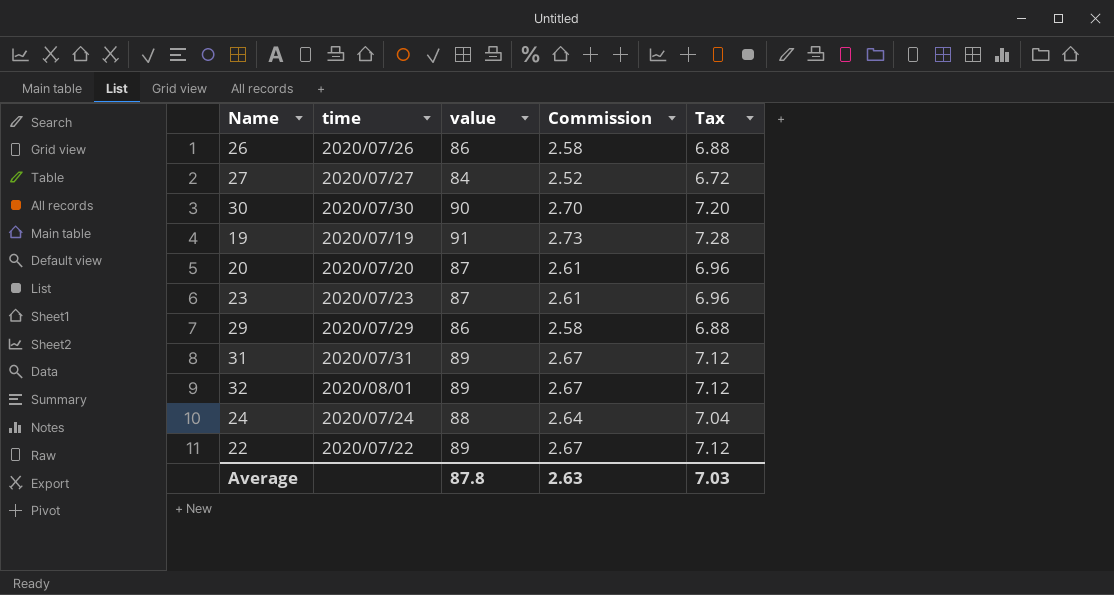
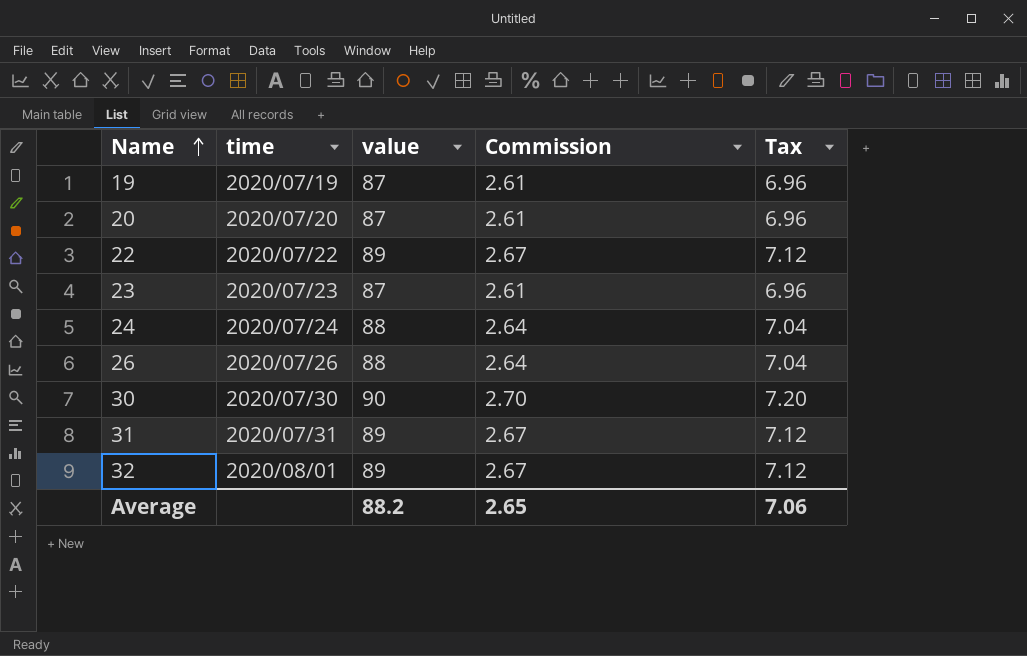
row order: none -> Name ascending
row 27: 2020/07/27 | 84 | 2.52 | 6.72 -> none
row 29: 2020/07/29 | 86 | 2.58 | 6.88 -> none
19 | value: 91 -> 87
19 | Commission: 2.73 -> 2.61
19 | Tax: 7.28 -> 6.96
26 | value: 86 -> 88
26 | Commission: 2.58 -> 2.64
26 | Tax: 6.88 -> 7.04
Average | value: 87.8 -> 88.2
Average | Commission: 2.63 -> 2.65
Average | Tax: 7.03 -> 7.06

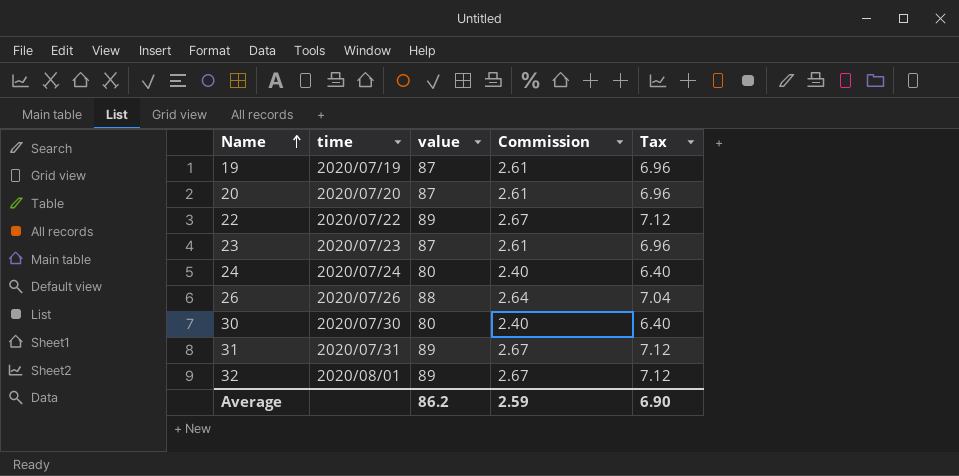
24 | value: 88 -> 80
24 | Commission: 2.64 -> 2.40
24 | Tax: 7.04 -> 6.40
30 | value: 90 -> 80
30 | Commission: 2.70 -> 2.40
30 | Tax: 7.20 -> 6.40
Average | value: 88.2 -> 86.2
Average | Commission: 2.65 -> 2.59
Average | Tax: 7.06 -> 6.90

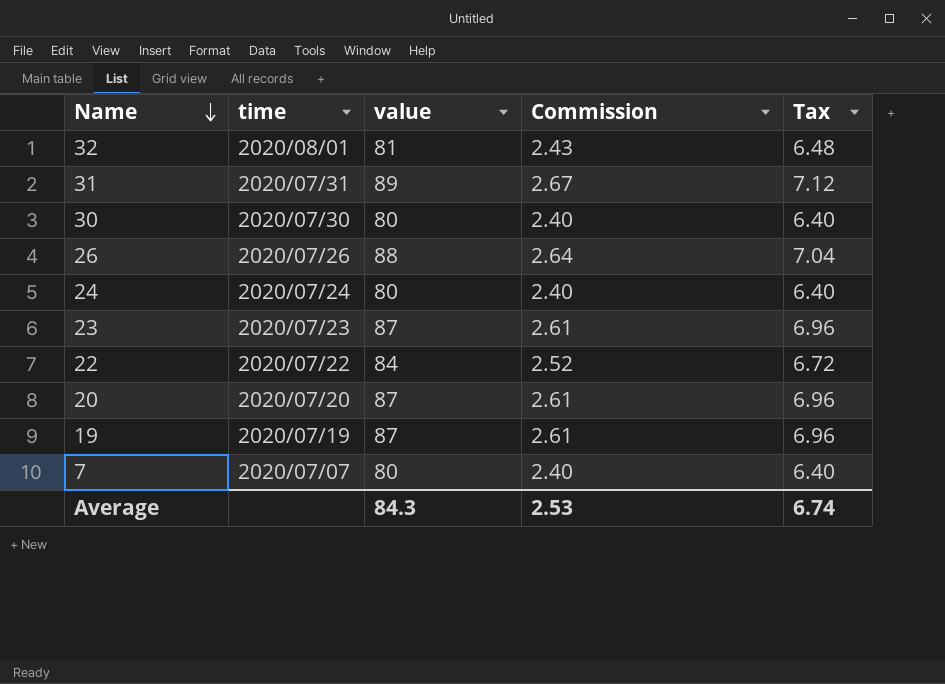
row order: Name ascending -> Name descending
32 | value: 89 -> 81
32 | Commission: 2.67 -> 2.43
32 | Tax: 7.12 -> 6.48
22 | value: 89 -> 84
22 | Commission: 2.67 -> 2.52
22 | Tax: 7.12 -> 6.72
row 7: none -> 2020/07/07 | 80 | 2.40 | 6.40
Average | value: 86.2 -> 84.3
Average | Commission: 2.59 -> 2.53
Average | Tax: 6.90 -> 6.74

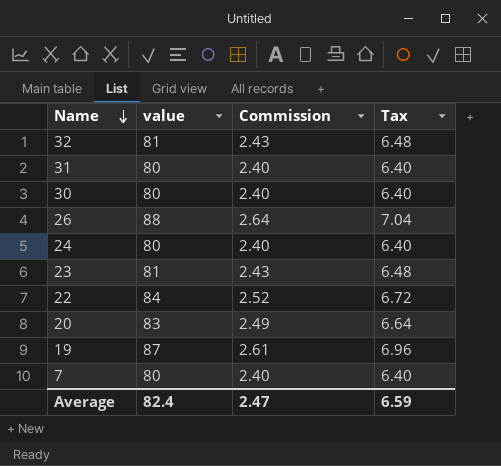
column time | position: 2 -> none
31 | value: 89 -> 80
31 | Commission: 2.67 -> 2.40
31 | Tax: 7.12 -> 6.40
23 | value: 87 -> 81
23 | Commission: 2.61 -> 2.43
23 | Tax: 6.96 -> 6.48
20 | value: 87 -> 83
20 | Commission: 2.61 -> 2.49
20 | Tax: 6.96 -> 6.64
Average | value: 84.3 -> 82.4
Average | Commission: 2.53 -> 2.47
Average | Tax: 6.74 -> 6.59

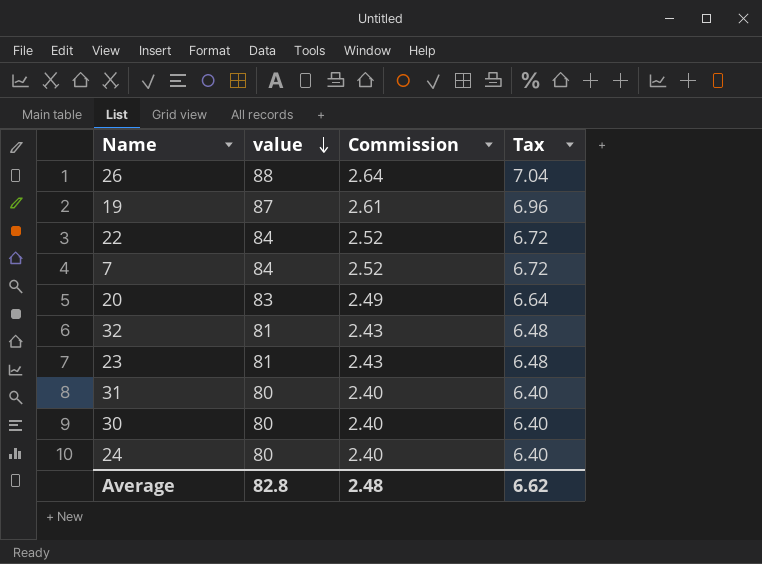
row order: Name descending -> value descending
7 | value: 80 -> 84
7 | Commission: 2.40 -> 2.52
7 | Tax: 6.40 -> 6.72
Average | value: 82.4 -> 82.8
Average | Commission: 2.47 -> 2.48
Average | Tax: 6.59 -> 6.62

